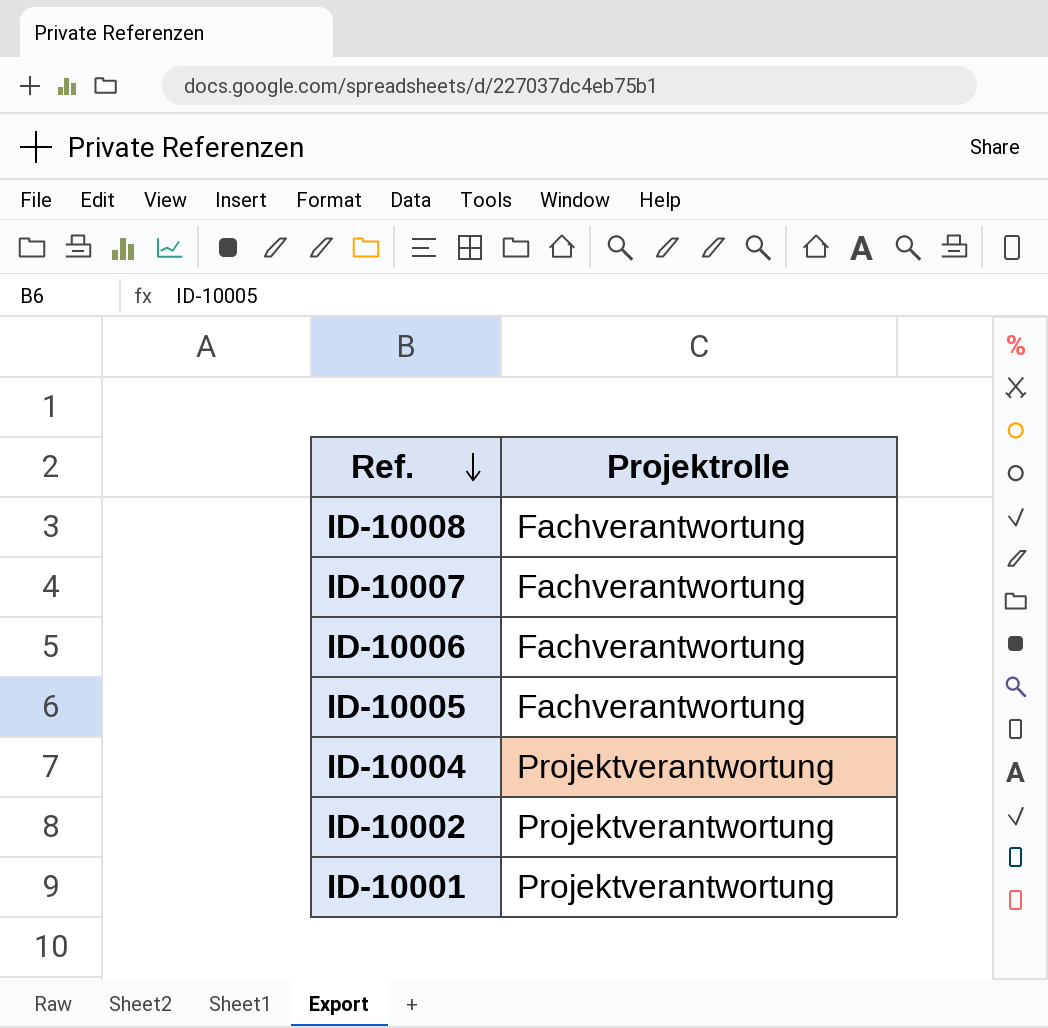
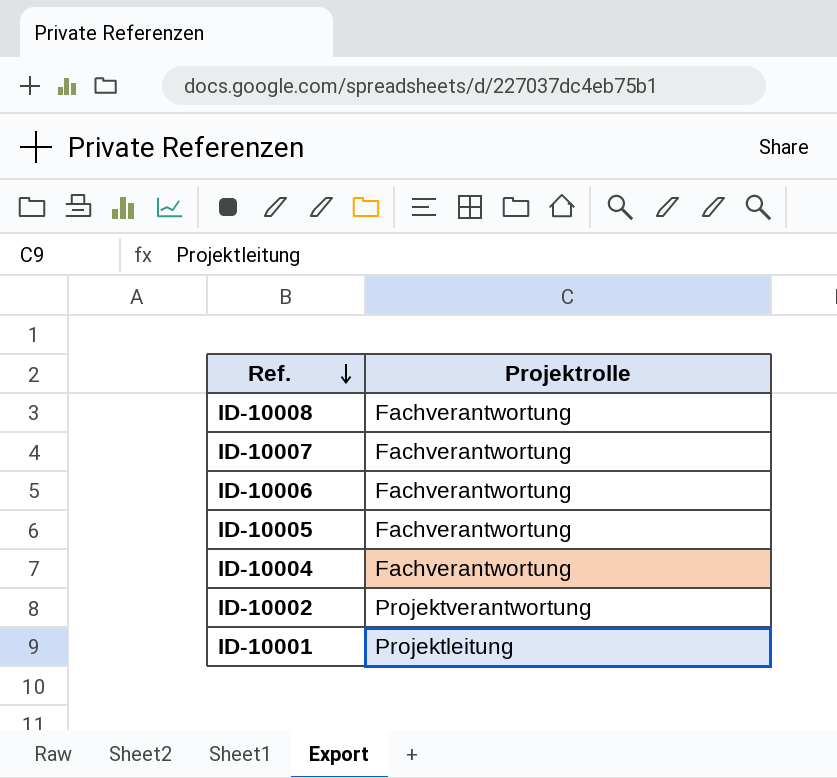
ID-10004 | Projektrolle: Projektverantwortung -> Fachverantwortung
ID-10001 | Projektrolle: Projektverantwortung -> Projektleitung

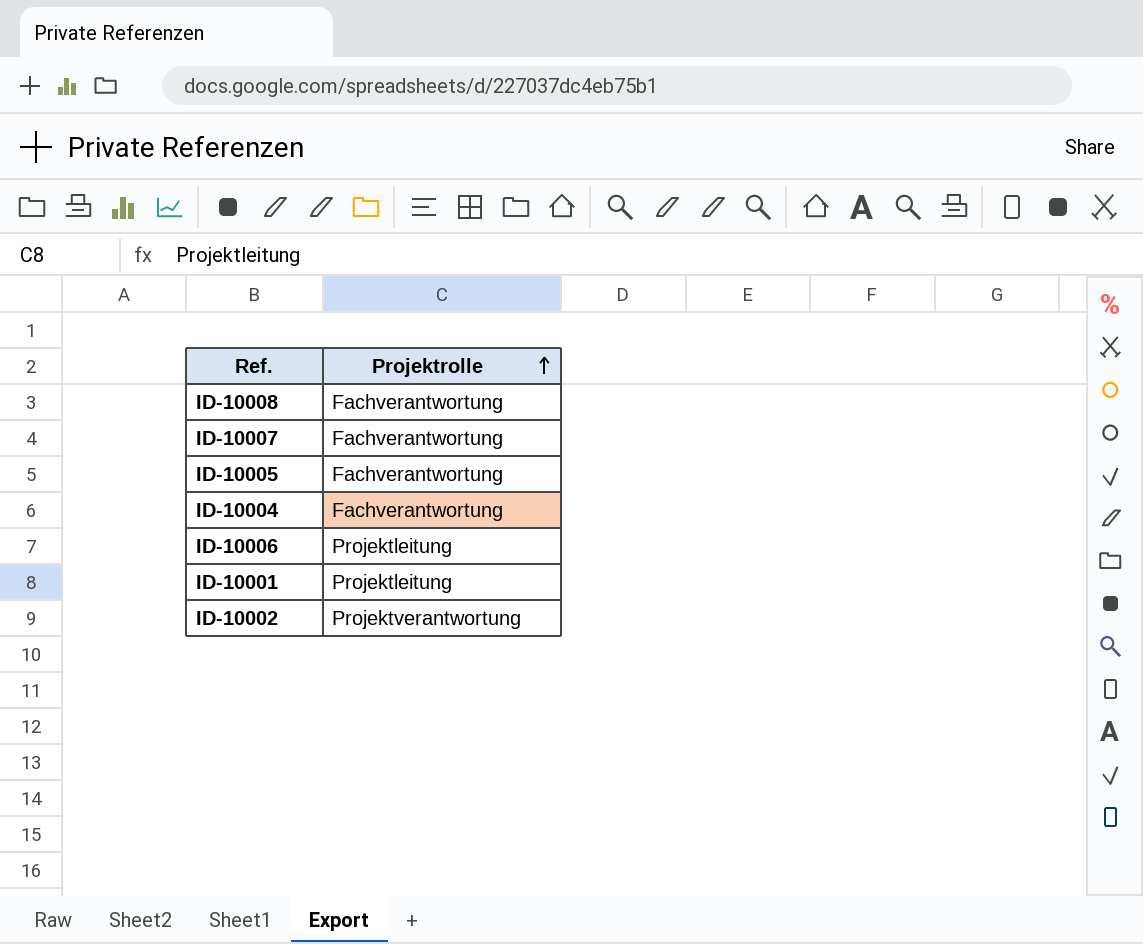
row order: Ref. descending -> Projektrolle ascending
ID-10006 | Projektrolle: Fachverantwortung -> Projektleitung

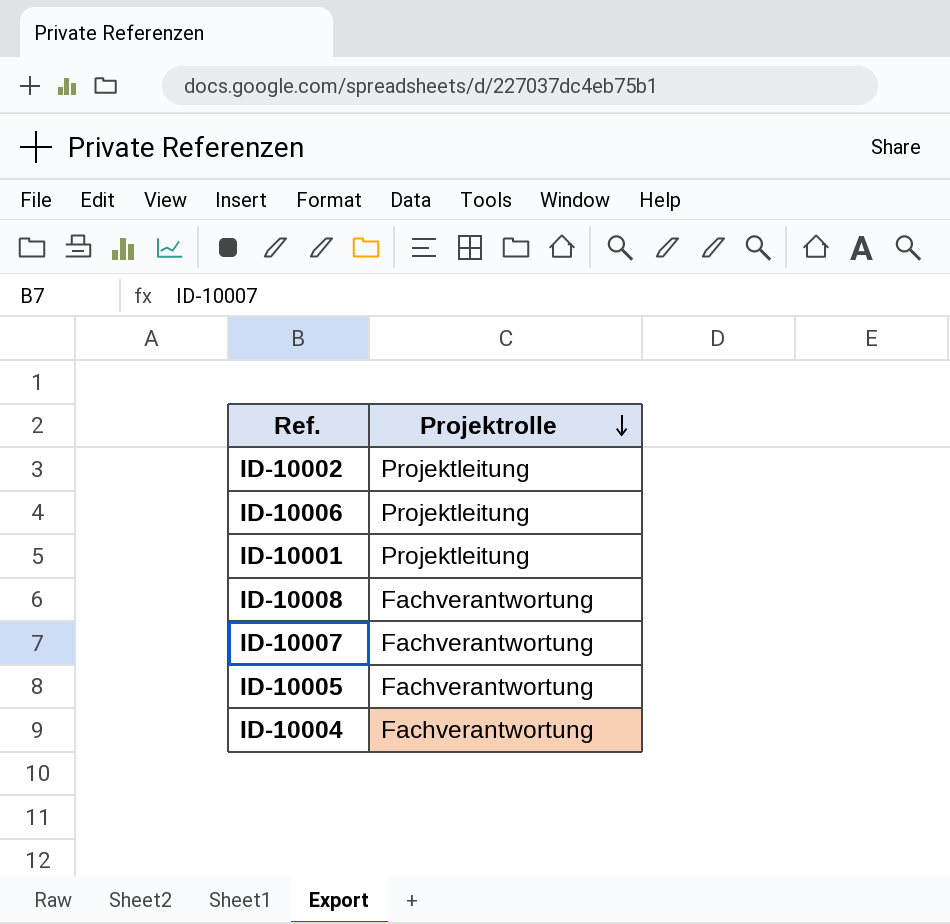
row order: Projektrolle ascending -> Projektrolle descending
ID-10002 | Projektrolle: Projektverantwortung -> Projektleitung

